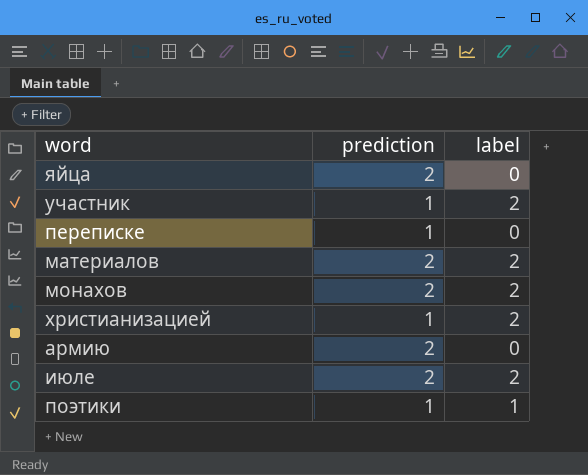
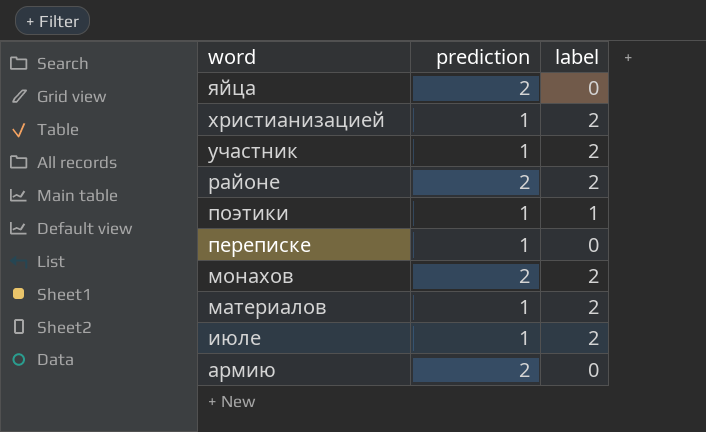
row order: none -> word descending
row районе: none -> 2 | 2
материалов | prediction: 2 -> 1
июле | prediction: 2 -> 1

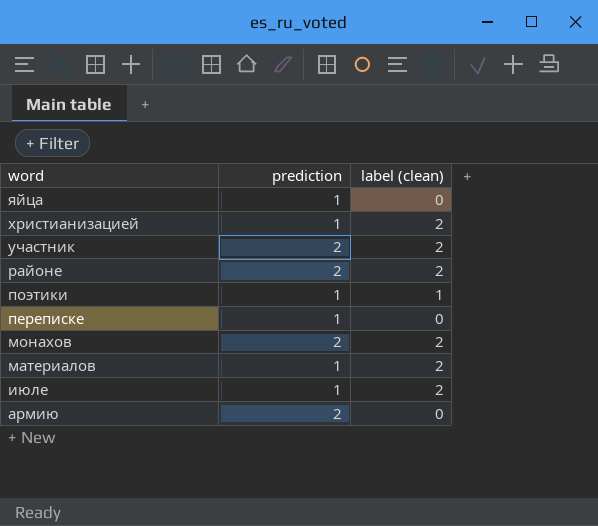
column name: label -> label (clean)
яйца | prediction: 2 -> 1
участник | prediction: 1 -> 2

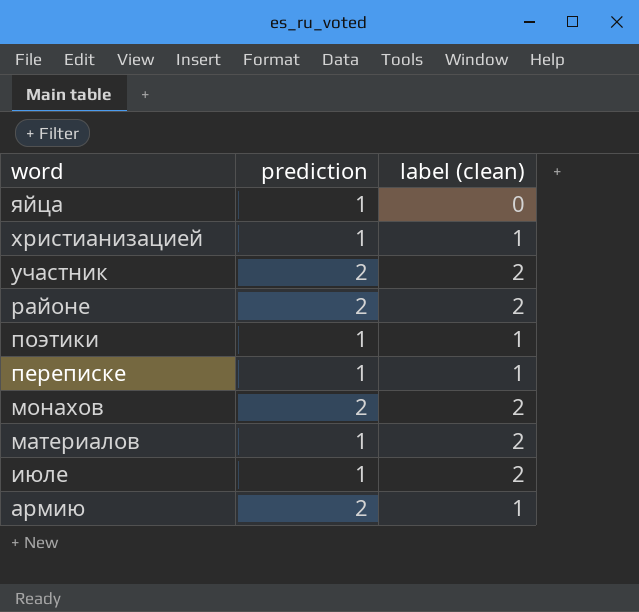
христианизацией | label (clean): 2 -> 1
переписке | label (clean): 0 -> 1
армию | label (clean): 0 -> 1

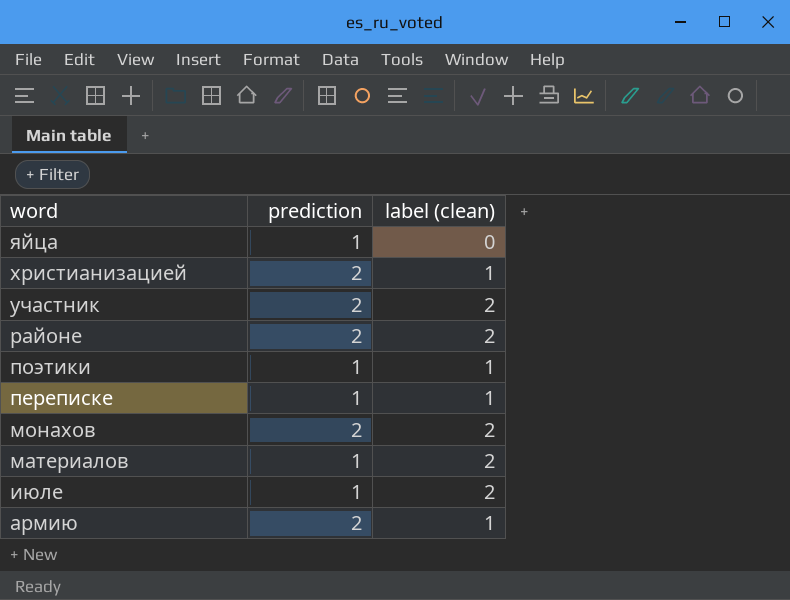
христианизацией | prediction: 1 -> 2

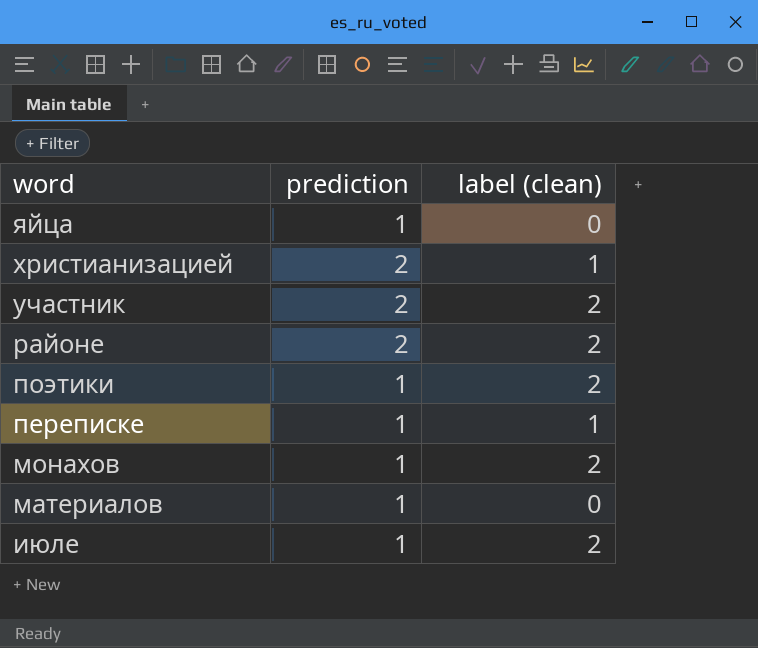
row армию: 2 | 1 -> none
поэтики | label (clean): 1 -> 2
монахов | prediction: 2 -> 1
материалов | label (clean): 2 -> 0

